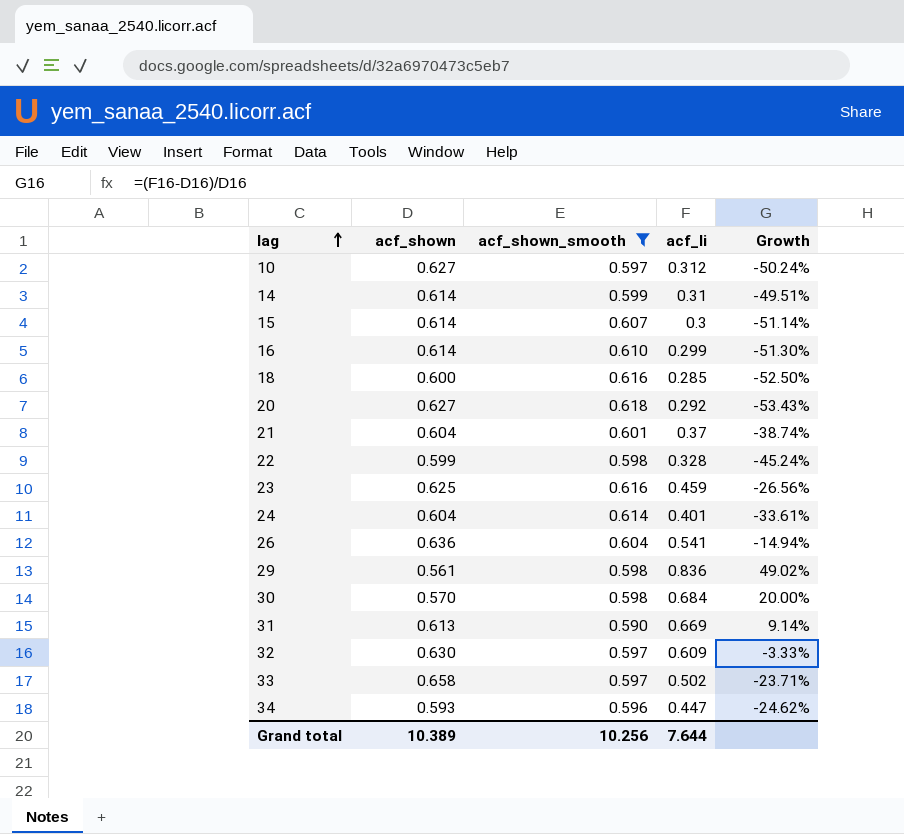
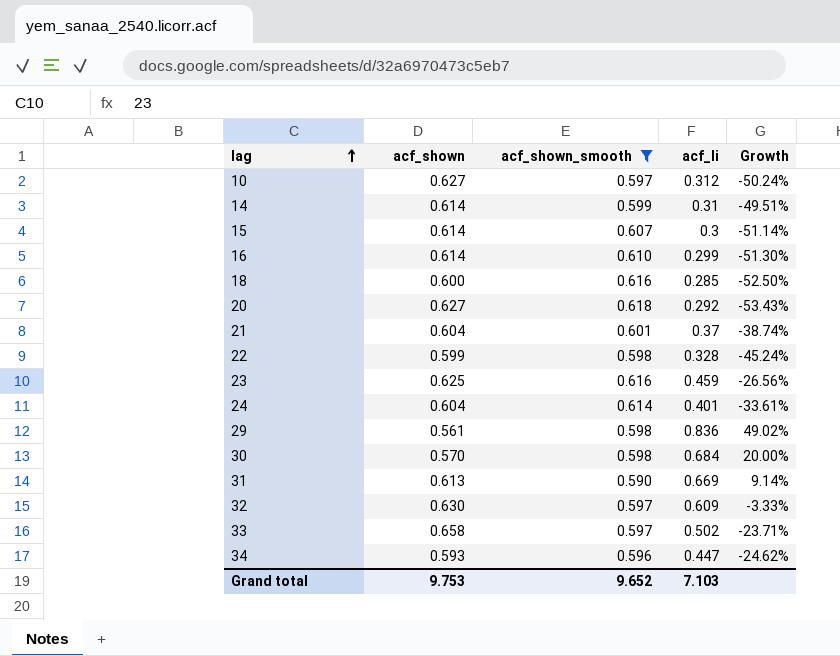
row 26: 0.636 | 0.604 | 0.541 | -14.94% -> none
Grand total | acf_shown: 10.389 -> 9.753
Grand total | acf_shown_smooth: 10.256 -> 9.652
Grand total | acf_li: 7.644 -> 7.103

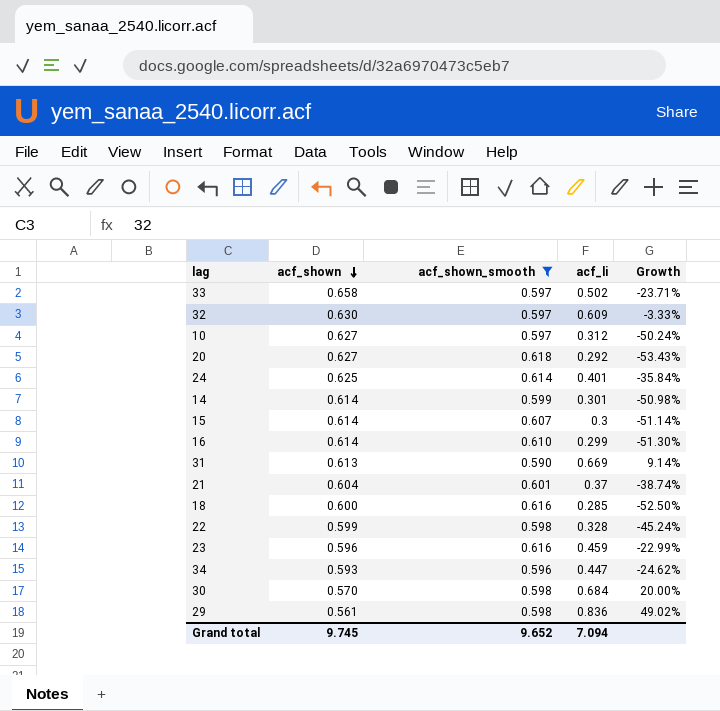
row order: lag ascending -> acf_shown descending
24 | acf_shown: 0.604 -> 0.625
24 | Growth: -33.61% -> -35.84%
14 | acf_li: 0.31 -> 0.301
14 | Growth: -49.51% -> -50.98%
23 | acf_shown: 0.625 -> 0.596
23 | Growth: -26.56% -> -22.99%
Grand total | acf_shown: 9.753 -> 9.745
Grand total | acf_li: 7.103 -> 7.094

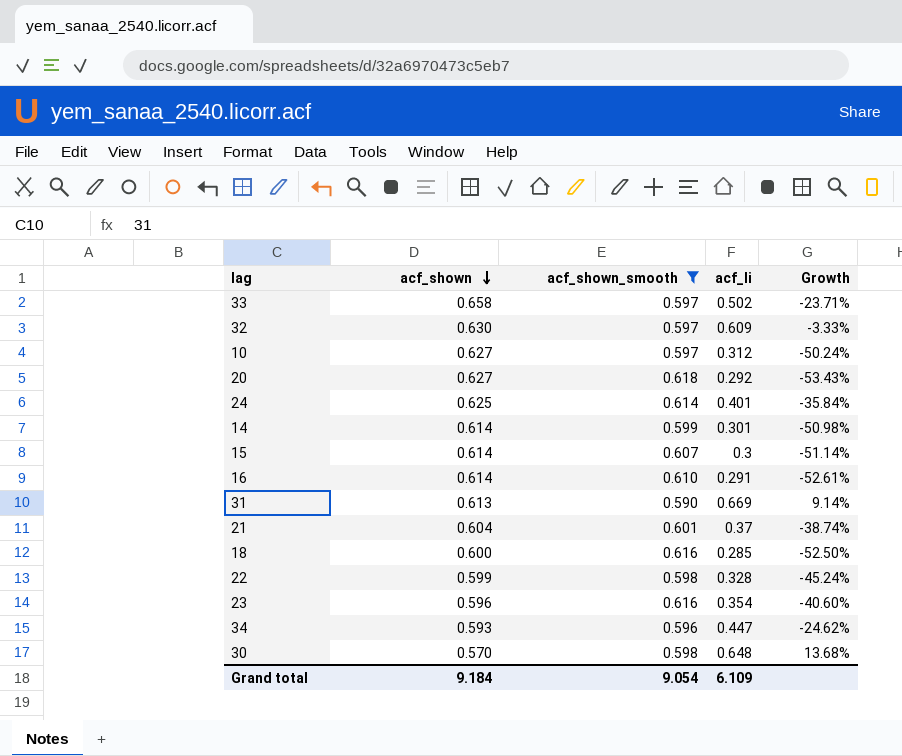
row 29: 0.561 | 0.598 | 0.836 | 49.02% -> none
16 | acf_li: 0.299 -> 0.291
16 | Growth: -51.30% -> -52.61%
23 | acf_li: 0.459 -> 0.354
23 | Growth: -22.99% -> -40.60%
30 | acf_li: 0.684 -> 0.648
30 | Growth: 20.00% -> 13.68%
Grand total | acf_shown: 9.745 -> 9.184
Grand total | acf_shown_smooth: 9.652 -> 9.054
Grand total | acf_li: 7.094 -> 6.109

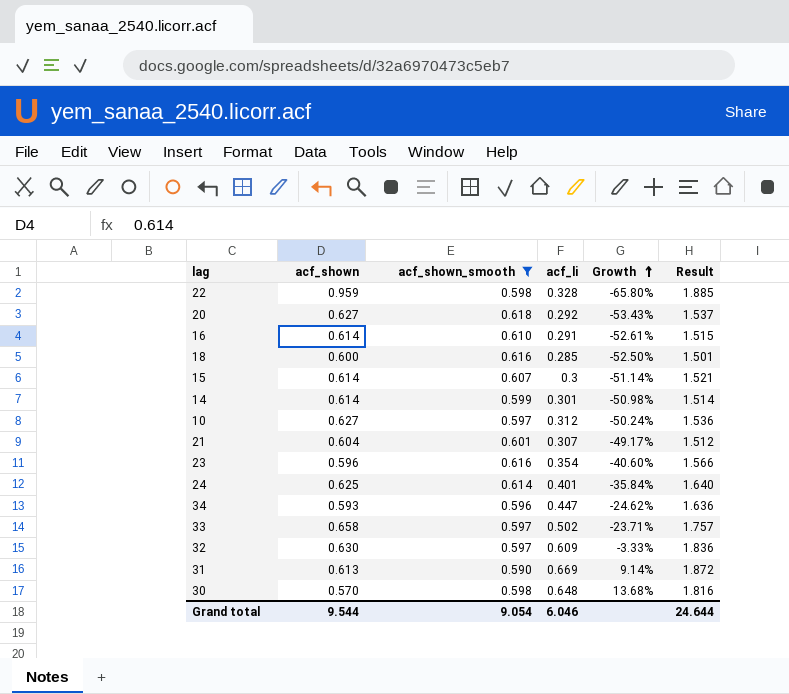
row order: acf_shown descending -> Growth ascending
column Result | formula: none -> [acf_shown] + [acf_shown_smooth] + [acf_li]
22 | acf_shown: 0.599 -> 0.959
22 | Growth: -45.24% -> -65.80%
21 | acf_li: 0.37 -> 0.307
21 | Growth: -38.74% -> -49.17%
Grand total | acf_shown: 9.184 -> 9.544
Grand total | acf_li: 6.109 -> 6.046

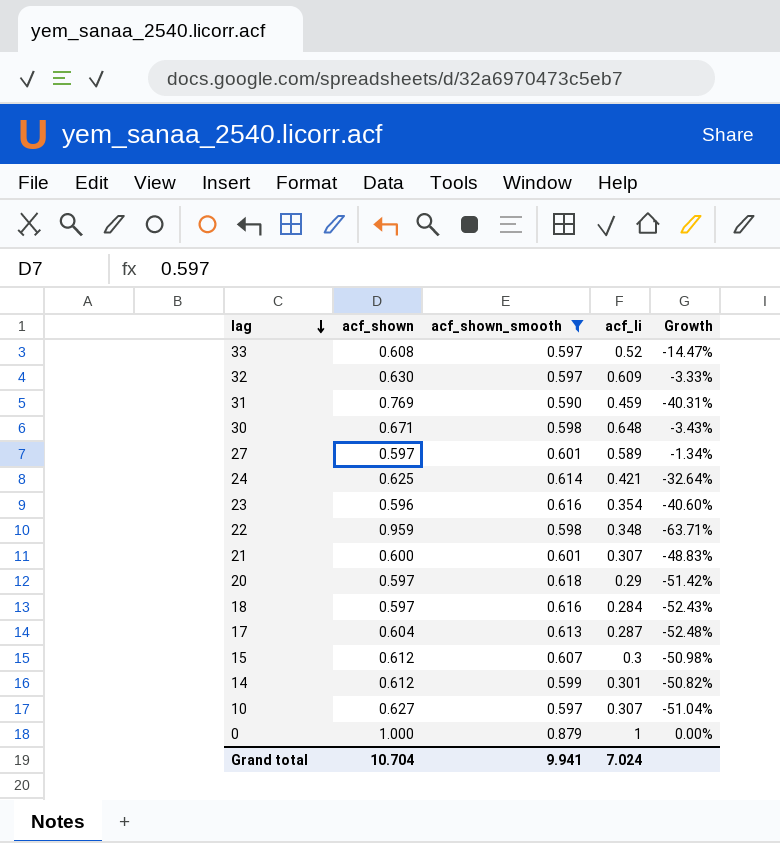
row order: Growth ascending -> lag descending
column Result | formula: [acf_shown] + [acf_shown_smooth] + [acf_li] -> none
row 16: 0.614 | 0.610 | 0.291 | -52.61% | 1.515 -> none
row 34: 0.593 | 0.596 | 0.447 | -24.62% | 1.636 -> none
33 | acf_shown: 0.658 -> 0.608
33 | acf_li: 0.502 -> 0.52
33 | Growth: -23.71% -> -14.47%
31 | acf_shown: 0.613 -> 0.769
31 | acf_li: 0.669 -> 0.459
31 | Growth: 9.14% -> -40.31%
30 | acf_shown: 0.570 -> 0.671
30 | Growth: 13.68% -> -3.43%
row 27: none -> 0.597 | 0.601 | 0.589 | -1.34%
24 | acf_li: 0.401 -> 0.421
24 | Growth: -35.84% -> -32.64%
22 | acf_li: 0.328 -> 0.348
22 | Growth: -65.80% -> -63.71%
21 | acf_shown: 0.604 -> 0.600
21 | Growth: -49.17% -> -48.83%
20 | acf_shown: 0.627 -> 0.597
20 | acf_li: 0.292 -> 0.29
20 | Growth: -53.43% -> -51.42%
18 | acf_shown: 0.600 -> 0.597
18 | acf_li: 0.285 -> 0.284
18 | Growth: -52.50% -> -52.43%
row 17: none -> 0.604 | 0.613 | 0.287 | -52.48%
15 | acf_shown: 0.614 -> 0.612
15 | Growth: -51.14% -> -50.98%
14 | acf_shown: 0.614 -> 0.612
14 | Growth: -50.98% -> -50.82%
10 | acf_li: 0.312 -> 0.307
10 | Growth: -50.24% -> -51.04%
row 0: none -> 1.000 | 0.879 | 1 | 0.00%
Grand total | acf_shown: 9.544 -> 10.704
Grand total | acf_shown_smooth: 9.054 -> 9.941
Grand total | acf_li: 6.046 -> 7.024

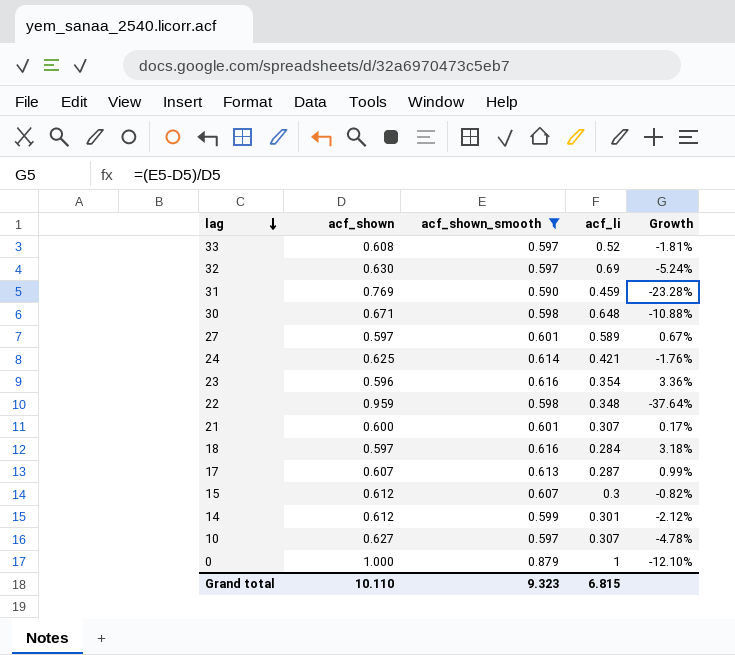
column Growth | formula: ([acf_li] - [acf_shown]) / [acf_shown] -> ([acf_shown_smooth] - [acf_shown]) / [acf_shown]
row 20: 0.597 | 0.618 | 0.29 | -51.42% -> none
32 | acf_li: 0.609 -> 0.69
17 | acf_shown: 0.604 -> 0.607
Grand total | acf_shown: 10.704 -> 10.110
Grand total | acf_shown_smooth: 9.941 -> 9.323
Grand total | acf_li: 7.024 -> 6.815

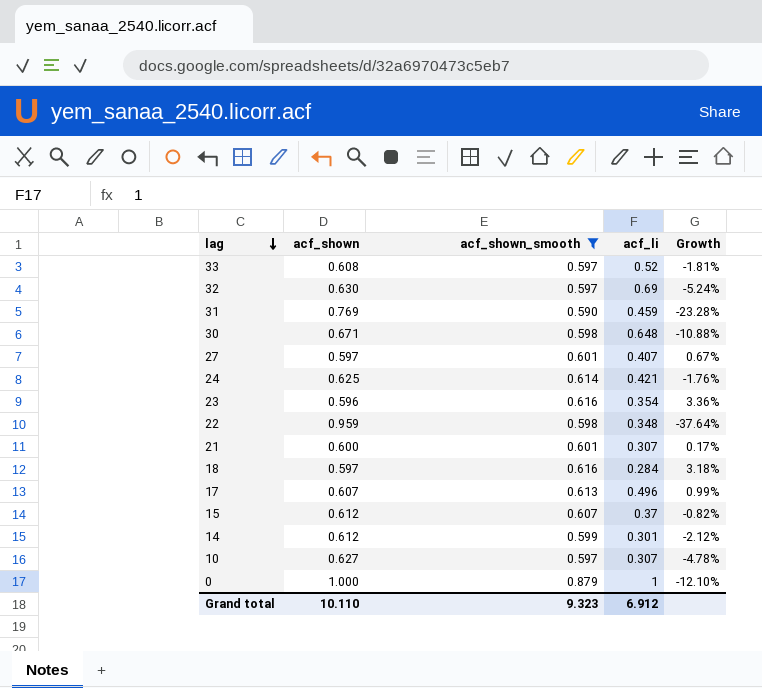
27 | acf_li: 0.589 -> 0.407
17 | acf_li: 0.287 -> 0.496
15 | acf_li: 0.3 -> 0.37
Grand total | acf_li: 6.815 -> 6.912

